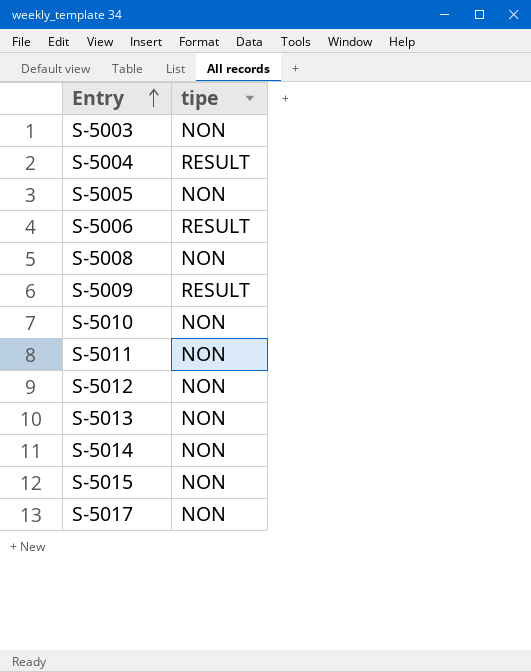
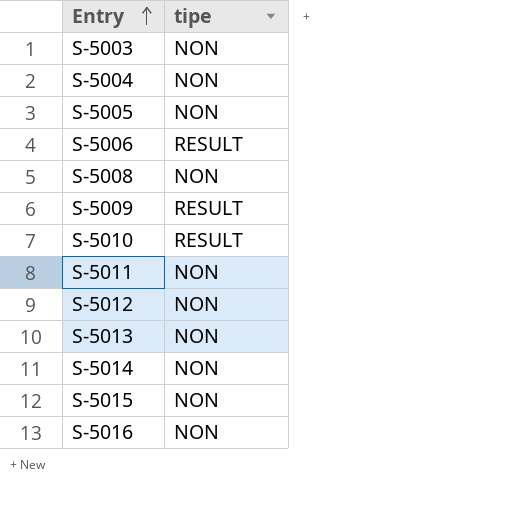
row S-5017: NON -> none
S-5004 | tipe: RESULT -> NON
S-5010 | tipe: NON -> RESULT
row S-5016: none -> NON

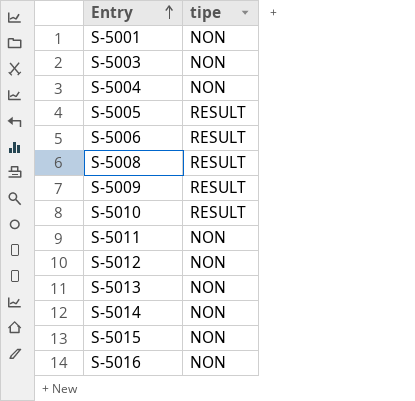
row S-5001: none -> NON
S-5005 | tipe: NON -> RESULT
S-5008 | tipe: NON -> RESULT

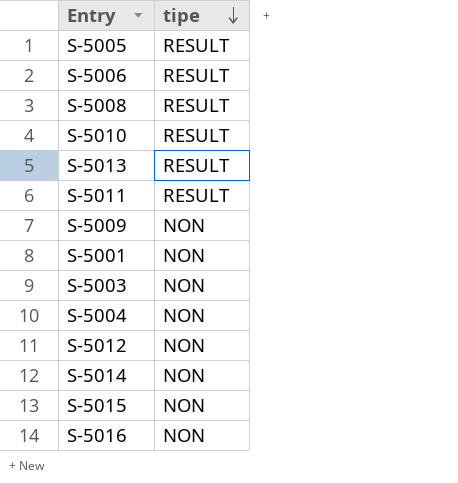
row order: Entry ascending -> tipe descending
S-5013 | tipe: NON -> RESULT
S-5011 | tipe: NON -> RESULT
S-5009 | tipe: RESULT -> NON

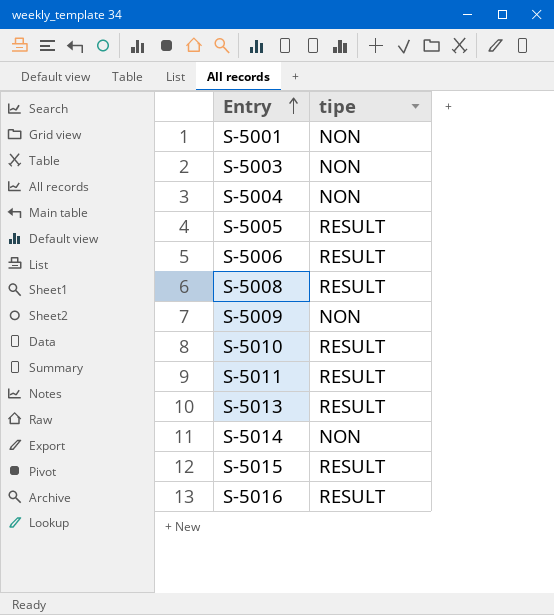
row order: tipe descending -> Entry ascending
row S-5012: NON -> none
S-5015 | tipe: NON -> RESULT
S-5016 | tipe: NON -> RESULT

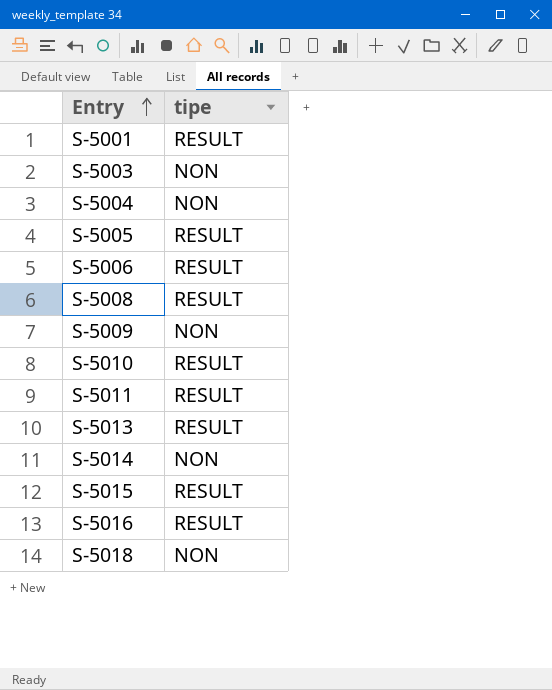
S-5001 | tipe: NON -> RESULT
row S-5018: none -> NON

